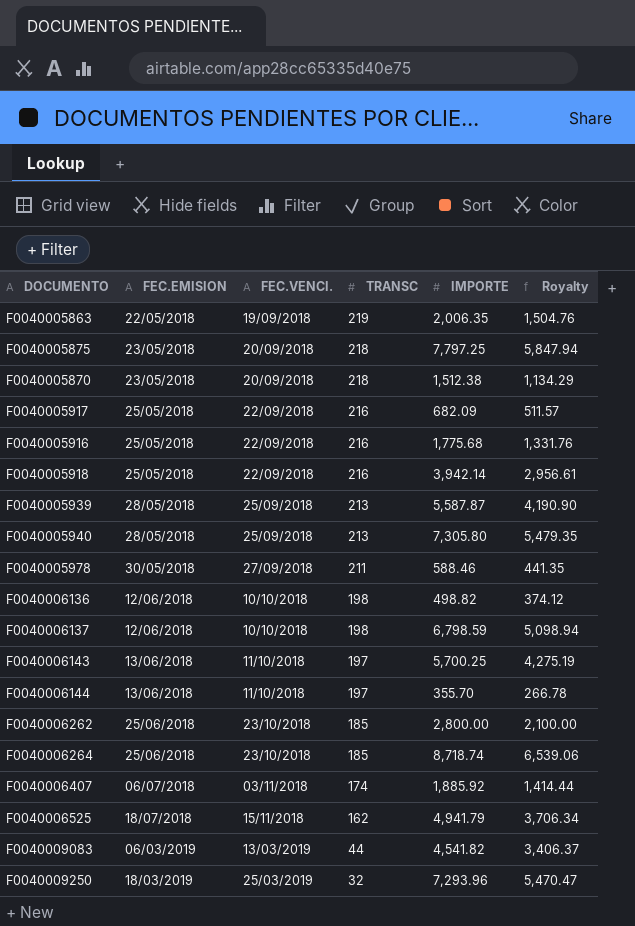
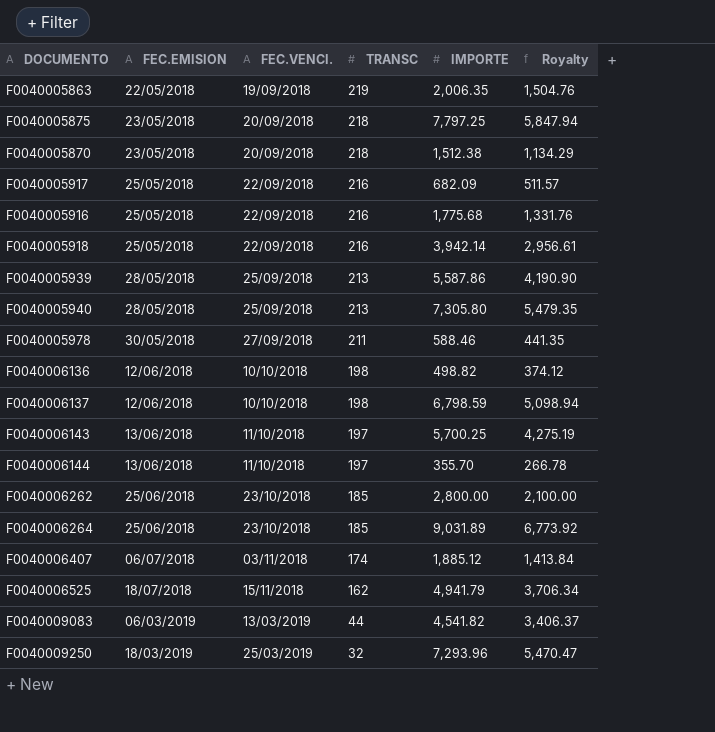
F0040005939 | IMPORTE: 5,587.87 -> 5,587.86
F0040006264 | IMPORTE: 8,718.74 -> 9,031.89
F0040006264 | Royalty: 6,539.06 -> 6,773.92
F0040006407 | IMPORTE: 1,885.92 -> 1,885.12
F0040006407 | Royalty: 1,414.44 -> 1,413.84

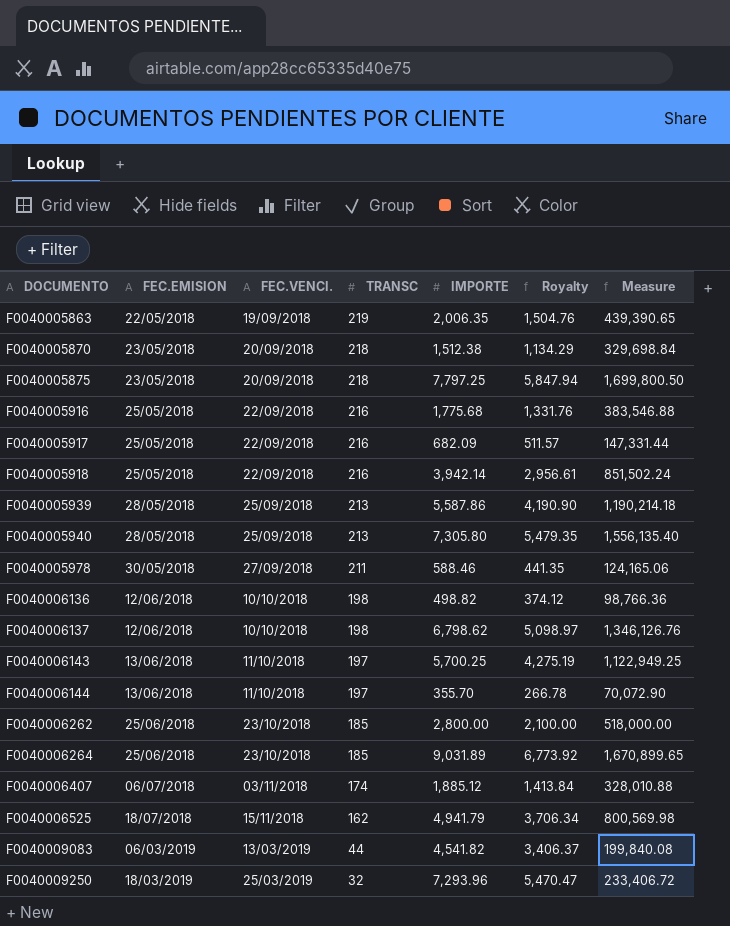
row order: FEC.EMISION ascending -> DOCUMENTO ascending
column Measure | formula: none -> [TRANSC] * [IMPORTE]
F0040006137 | IMPORTE: 6,798.59 -> 6,798.62
F0040006137 | Royalty: 5,098.94 -> 5,098.97

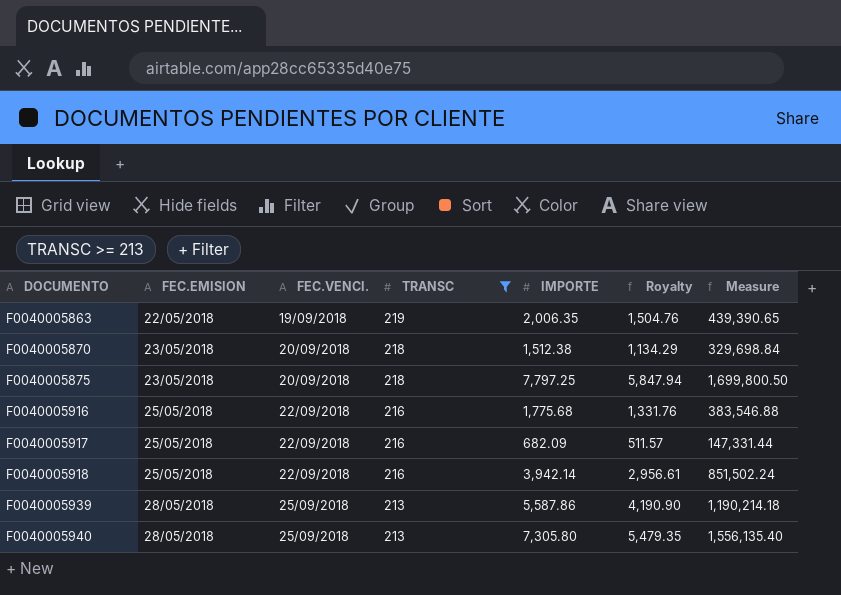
filter: none -> TRANSC >= 213

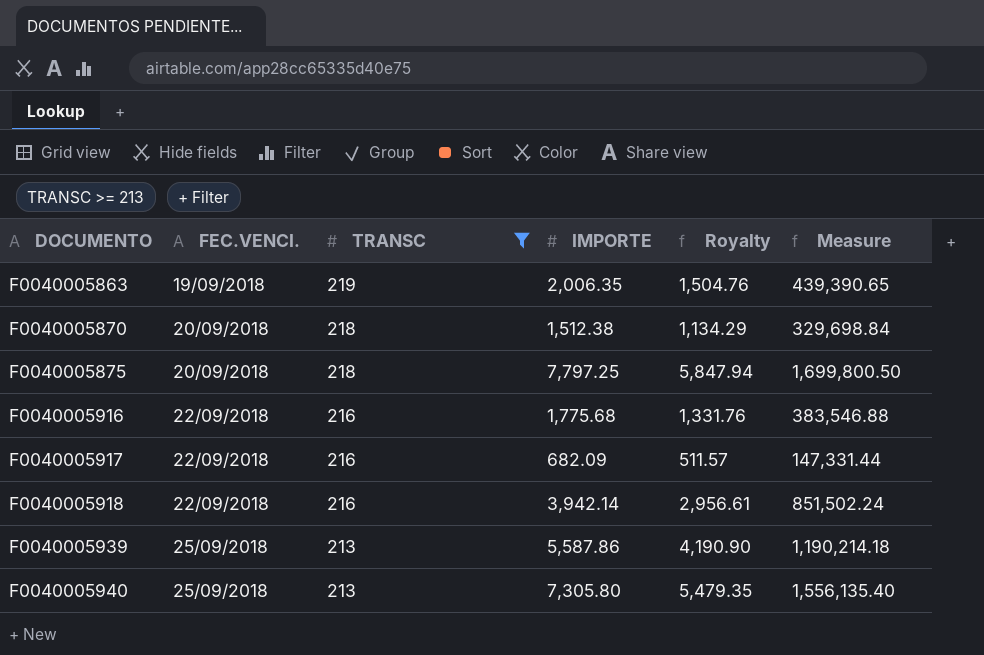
column FEC.EMISION | position: 2 -> none

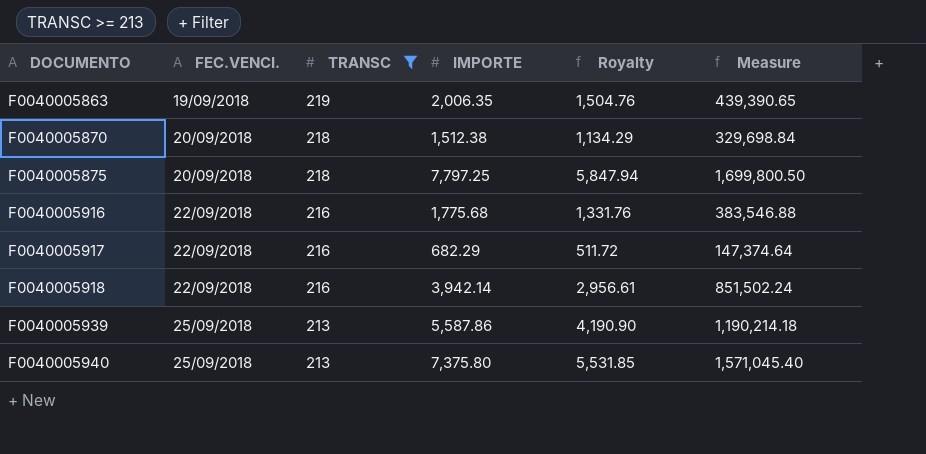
F0040005917 | IMPORTE: 682.09 -> 682.29
F0040005917 | Royalty: 511.57 -> 511.72
F0040005917 | Measure: 147,331.44 -> 147,374.64
F0040005940 | IMPORTE: 7,305.80 -> 7,375.80
F0040005940 | Royalty: 5,479.35 -> 5,531.85
F0040005940 | Measure: 1,556,135.40 -> 1,571,045.40

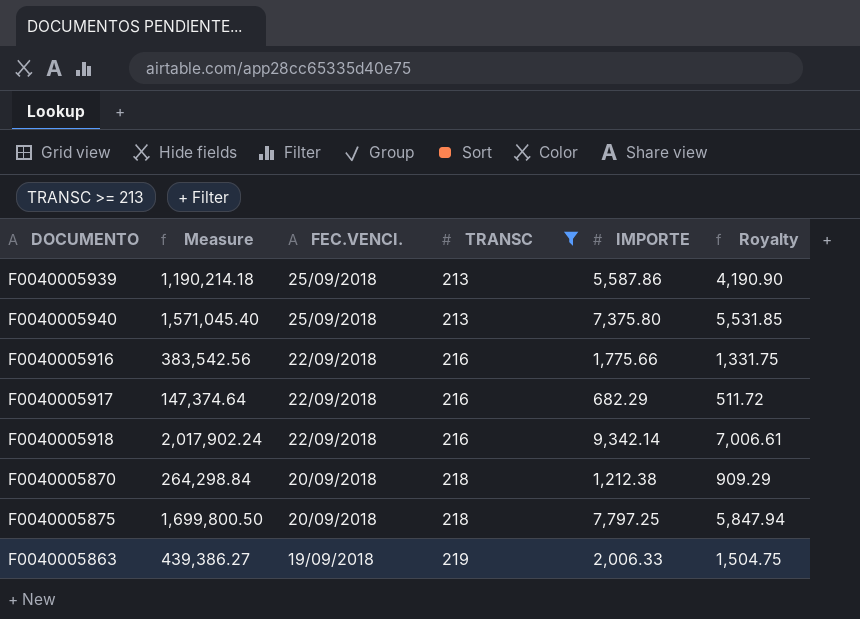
row order: DOCUMENTO ascending -> FEC.VENCI. descending
column Measure | position: 6 -> 2
F0040005916 | Measure: 383,546.88 -> 383,542.56
F0040005916 | IMPORTE: 1,775.68 -> 1,775.66
F0040005916 | Royalty: 1,331.76 -> 1,331.75
F0040005918 | Measure: 851,502.24 -> 2,017,902.24
F0040005918 | IMPORTE: 3,942.14 -> 9,342.14
F0040005918 | Royalty: 2,956.61 -> 7,006.61
F0040005870 | Measure: 329,698.84 -> 264,298.84
F0040005870 | IMPORTE: 1,512.38 -> 1,212.38
F0040005870 | Royalty: 1,134.29 -> 909.29
F0040005863 | Measure: 439,390.65 -> 439,386.27
F0040005863 | IMPORTE: 2,006.35 -> 2,006.33
F0040005863 | Royalty: 1,504.76 -> 1,504.75

